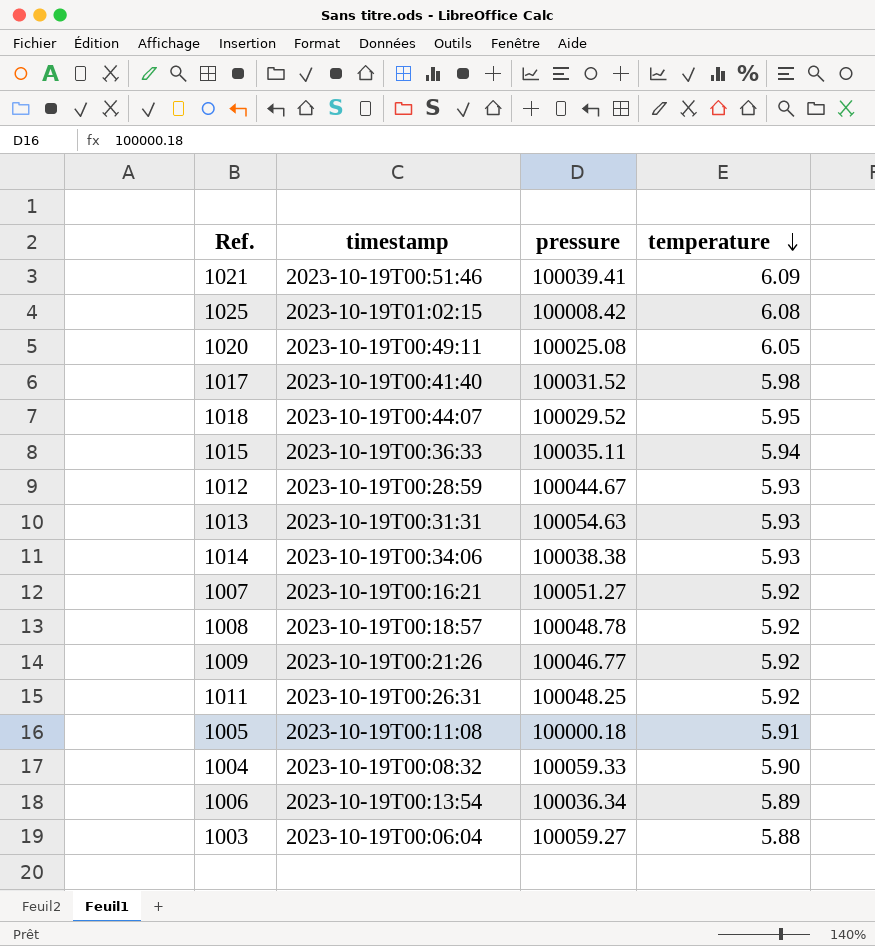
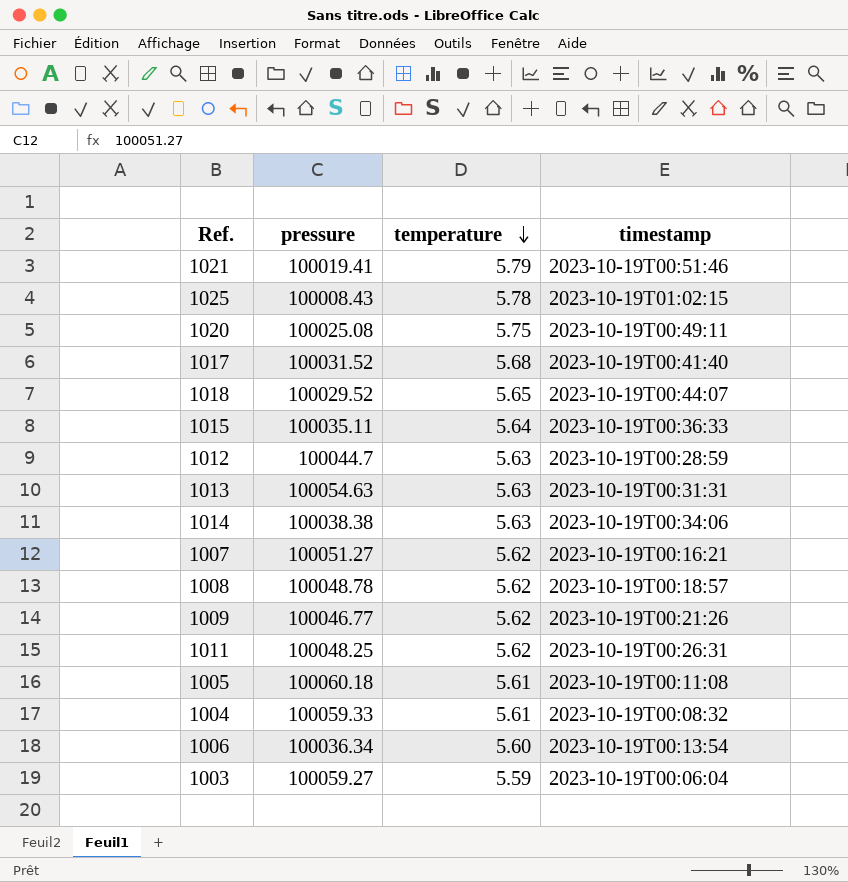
column timestamp | position: 2 -> 4
1021 | pressure: 100039.41 -> 100019.41
1021 | temperature: 6.09 -> 5.79
1025 | pressure: 100008.42 -> 100008.43
1025 | temperature: 6.08 -> 5.78
1020 | temperature: 6.05 -> 5.75
1017 | temperature: 5.98 -> 5.68
1018 | temperature: 5.95 -> 5.65
1015 | temperature: 5.94 -> 5.64
1012 | pressure: 100044.67 -> 100044.7
1012 | temperature: 5.93 -> 5.63
1013 | temperature: 5.93 -> 5.63
1014 | temperature: 5.93 -> 5.63
1007 | temperature: 5.92 -> 5.62
1008 | temperature: 5.92 -> 5.62
1009 | temperature: 5.92 -> 5.62
1011 | temperature: 5.92 -> 5.62
1005 | pressure: 100000.18 -> 100060.18
1005 | temperature: 5.91 -> 5.61
1004 | temperature: 5.90 -> 5.61
1006 | temperature: 5.89 -> 5.60
1003 | temperature: 5.88 -> 5.59

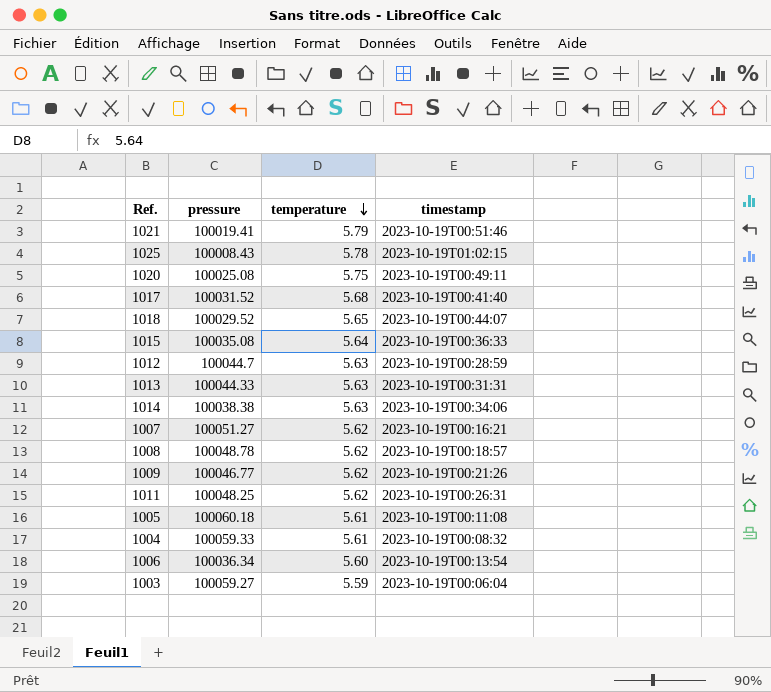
1015 | pressure: 100035.11 -> 100035.08
1013 | pressure: 100054.63 -> 100044.33

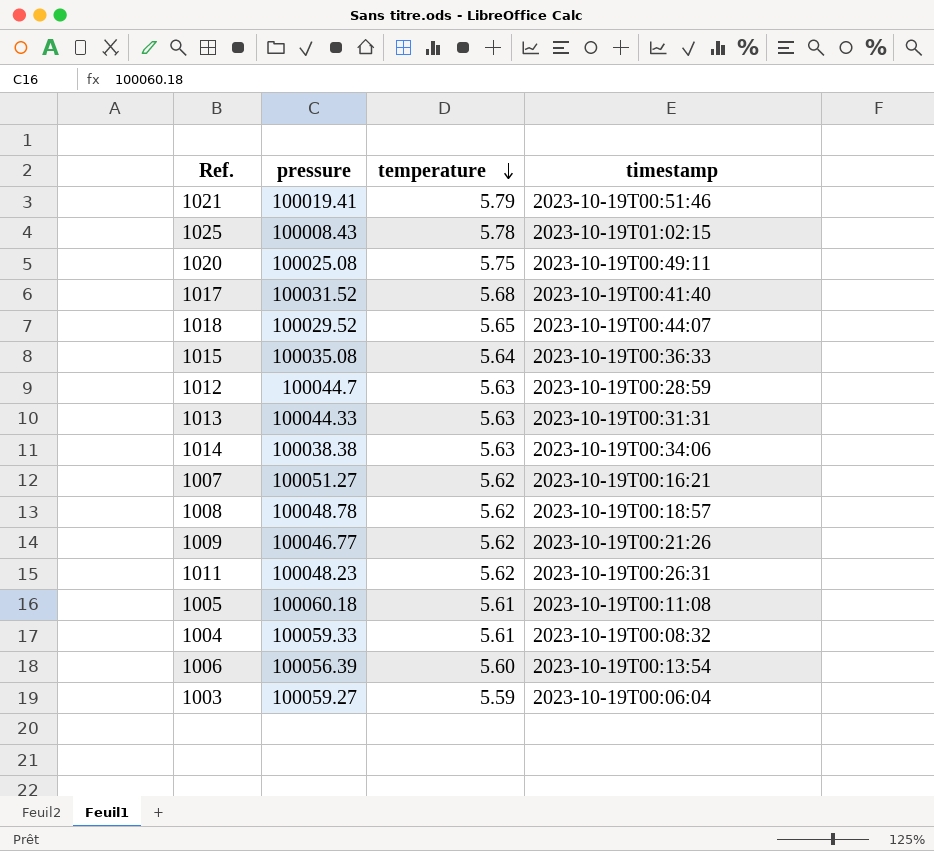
1011 | pressure: 100048.25 -> 100048.23
1006 | pressure: 100036.34 -> 100056.39

